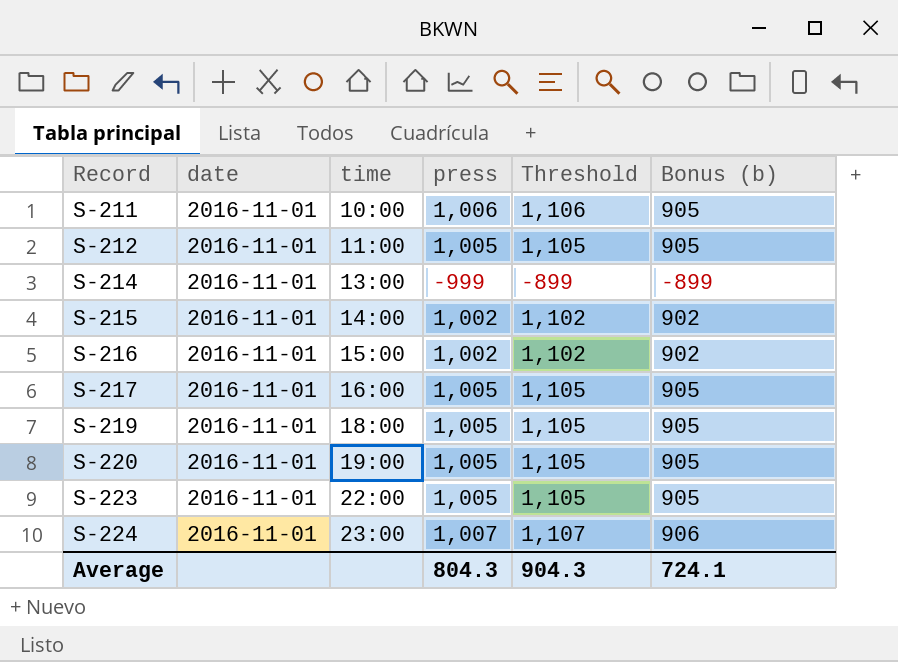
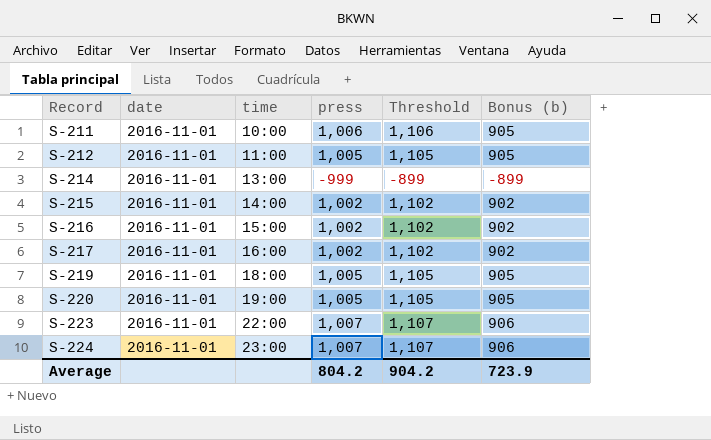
S-217 | press: 1,005 -> 1,002
S-217 | Threshold: 1,105 -> 1,102
S-217 | Bonus (b): 905 -> 902
S-223 | press: 1,005 -> 1,007
S-223 | Threshold: 1,105 -> 1,107
S-223 | Bonus (b): 905 -> 906
Average | press: 804.3 -> 804.2
Average | Threshold: 904.3 -> 904.2
Average | Bonus (b): 724.1 -> 723.9

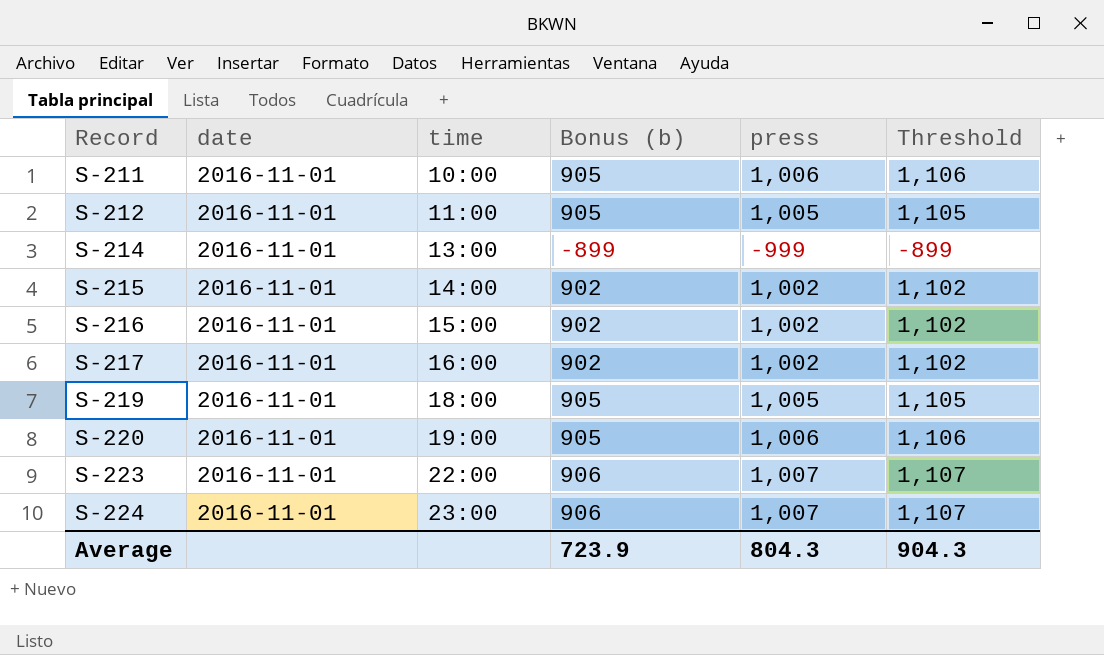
column Bonus (b) | position: 6 -> 4
S-220 | press: 1,005 -> 1,006
S-220 | Threshold: 1,105 -> 1,106
Average | press: 804.2 -> 804.3
Average | Threshold: 904.2 -> 904.3

